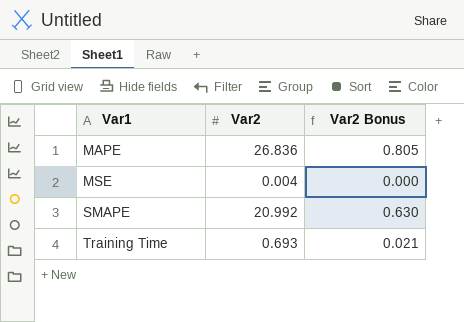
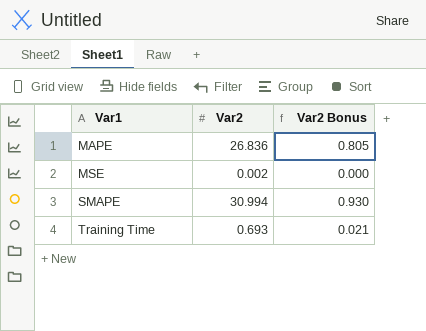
MSE | Var2: 0.004 -> 0.002
SMAPE | Var2: 20.992 -> 30.994
SMAPE | Var2 Bonus: 0.630 -> 0.930

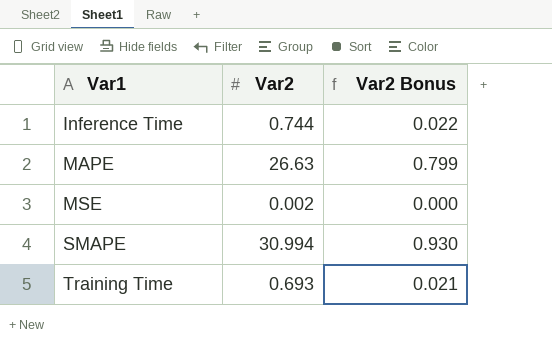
row Inference Time: none -> 0.744 | 0.022
MAPE | Var2: 26.836 -> 26.63
MAPE | Var2 Bonus: 0.805 -> 0.799

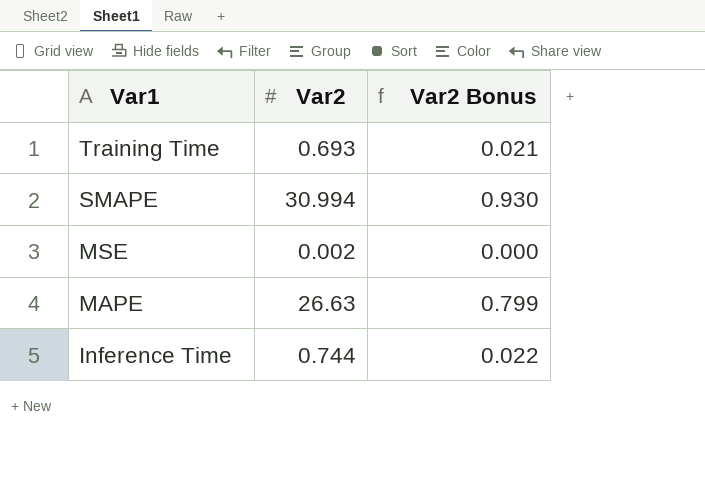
row order: Var1 ascending -> Var1 descending

